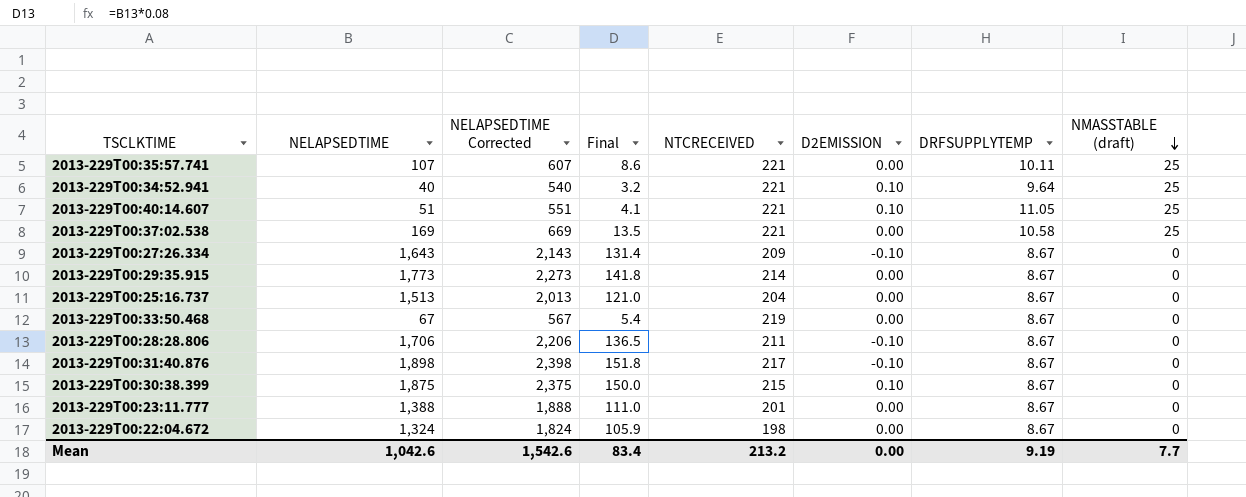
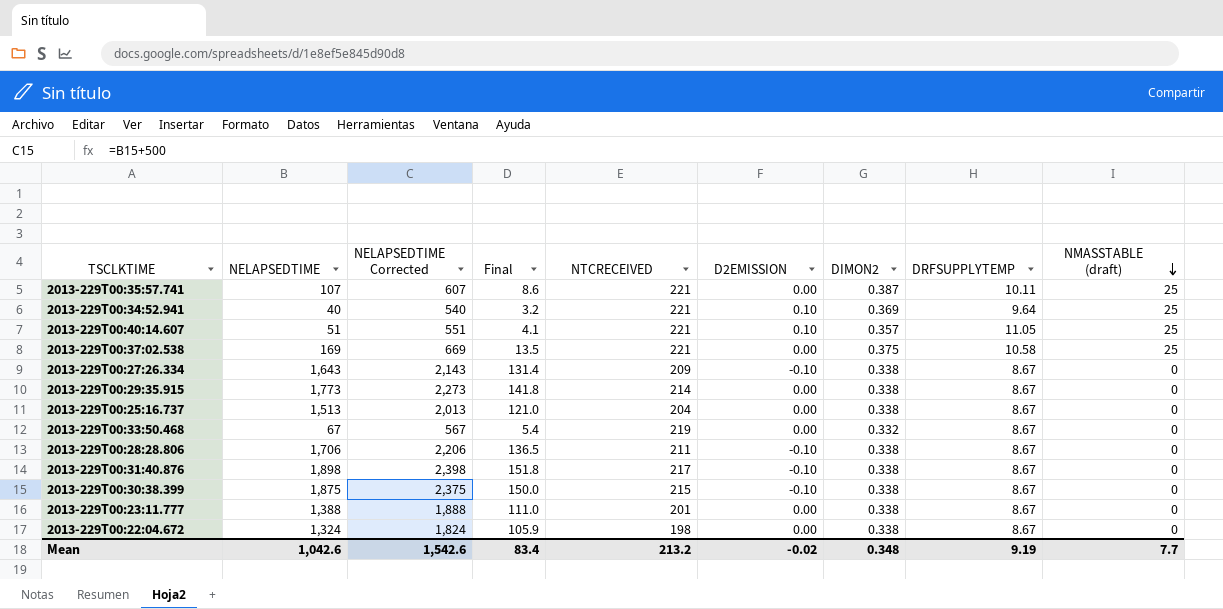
column DIMON2 | position: none -> 7
2013-229T00:30:38.399 | D2EMISSION: 0.10 -> -0.10
Mean | D2EMISSION: 0.00 -> -0.02

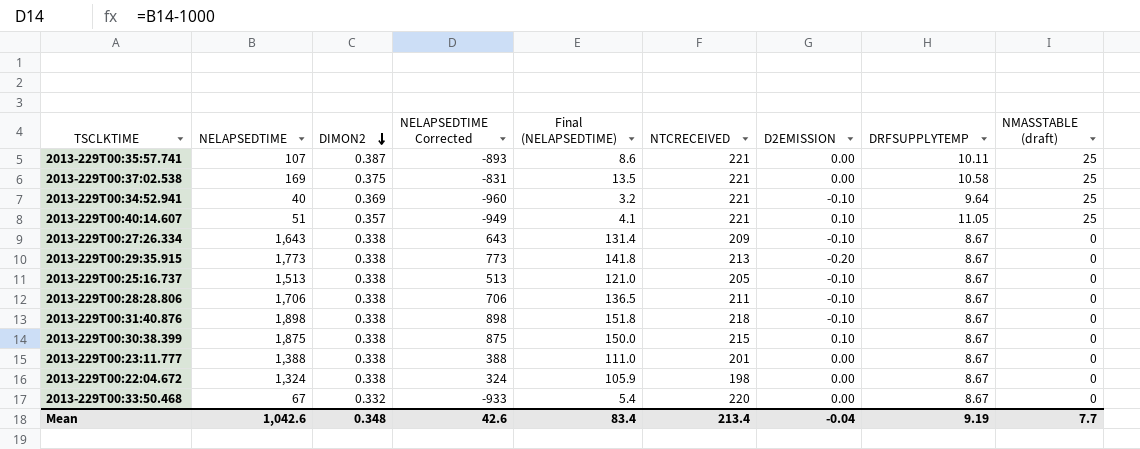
row order: NMASSTABLE (draft) descending -> DIMON2 descending
column DIMON2 | position: 7 -> 3
column NELAPSEDTIME Corrected | formula: [NELAPSEDTIME] + 500 -> [NELAPSEDTIME] - 1000
column name: Final -> Final (NELAPSEDTIME)
2013-229T00:34:52.941 | D2EMISSION: 0.10 -> -0.10
2013-229T00:29:35.915 | NTCRECEIVED: 214 -> 213
2013-229T00:29:35.915 | D2EMISSION: 0.00 -> -0.20
2013-229T00:25:16.737 | NTCRECEIVED: 204 -> 205
2013-229T00:25:16.737 | D2EMISSION: 0.00 -> -0.10
2013-229T00:31:40.876 | NTCRECEIVED: 217 -> 218
2013-229T00:30:38.399 | D2EMISSION: -0.10 -> 0.10
2013-229T00:33:50.468 | NTCRECEIVED: 219 -> 220
Mean | NELAPSEDTIME Corrected: 1,542.6 -> 42.6
Mean | NTCRECEIVED: 213.2 -> 213.4
Mean | D2EMISSION: -0.02 -> -0.04

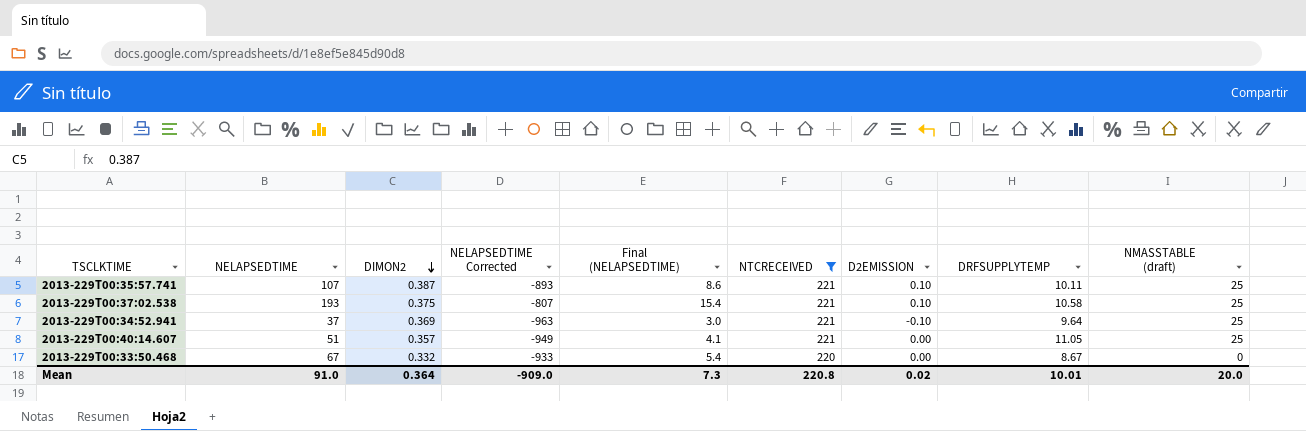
filter: none -> NTCRECEIVED >= 220
2013-229T00:35:57.741 | D2EMISSION: 0.00 -> 0.10
2013-229T00:37:02.538 | NELAPSEDTIME: 169 -> 193
2013-229T00:37:02.538 | NELAPSEDTIME Corrected: -831 -> -807
2013-229T00:37:02.538 | Final (NELAPSEDTIME): 13.5 -> 15.4
2013-229T00:37:02.538 | D2EMISSION: 0.00 -> 0.10
2013-229T00:34:52.941 | NELAPSEDTIME: 40 -> 37
2013-229T00:34:52.941 | NELAPSEDTIME Corrected: -960 -> -963
2013-229T00:34:52.941 | Final (NELAPSEDTIME): 3.2 -> 3.0
2013-229T00:40:14.607 | D2EMISSION: 0.10 -> 0.00
Mean | NELAPSEDTIME: 1,042.6 -> 91.0
Mean | DIMON2: 0.348 -> 0.364
Mean | NELAPSEDTIME Corrected: 42.6 -> -909.0
Mean | Final (NELAPSEDTIME): 83.4 -> 7.3
Mean | NTCRECEIVED: 213.4 -> 220.8
Mean | D2EMISSION: -0.04 -> 0.02
Mean | DRFSUPPLYTEMP: 9.19 -> 10.01
Mean | NMASSTABLE (draft): 7.7 -> 20.0

